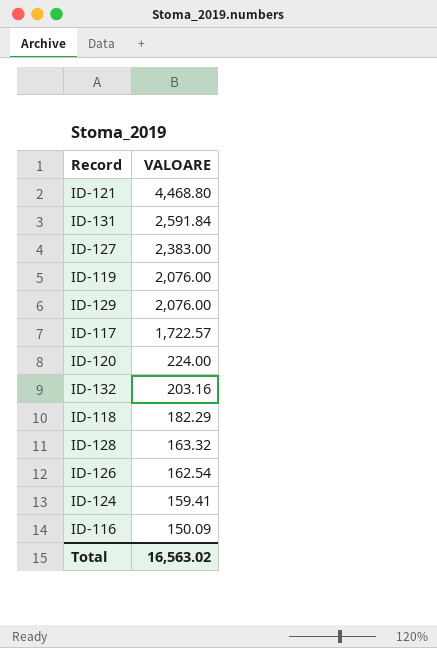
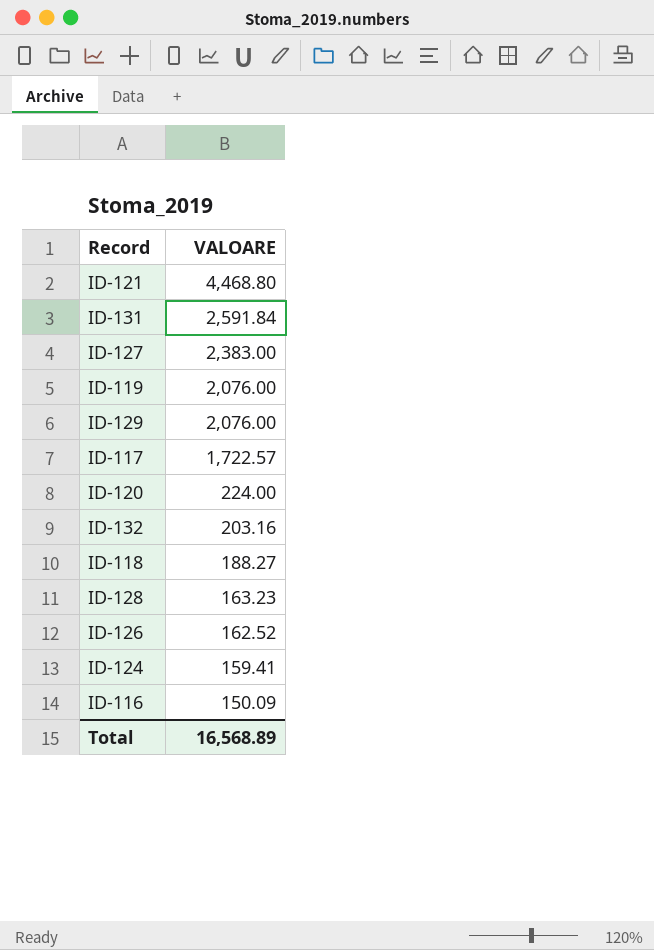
ID-118 | VALOARE: 182.29 -> 188.27
ID-128 | VALOARE: 163.32 -> 163.23
ID-126 | VALOARE: 162.54 -> 162.52
Total | VALOARE: 16,563.02 -> 16,568.89

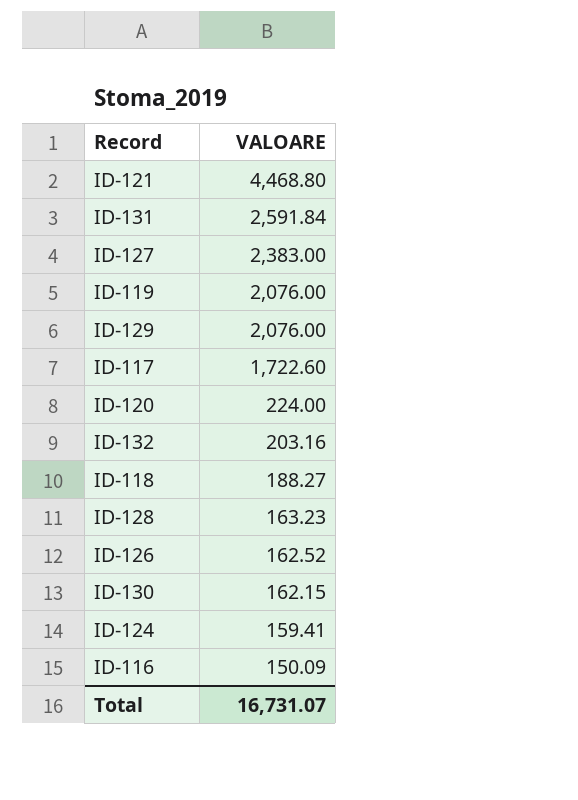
ID-117 | VALOARE: 1,722.57 -> 1,722.60
row ID-130: none -> 162.15
Total | VALOARE: 16,568.89 -> 16,731.07

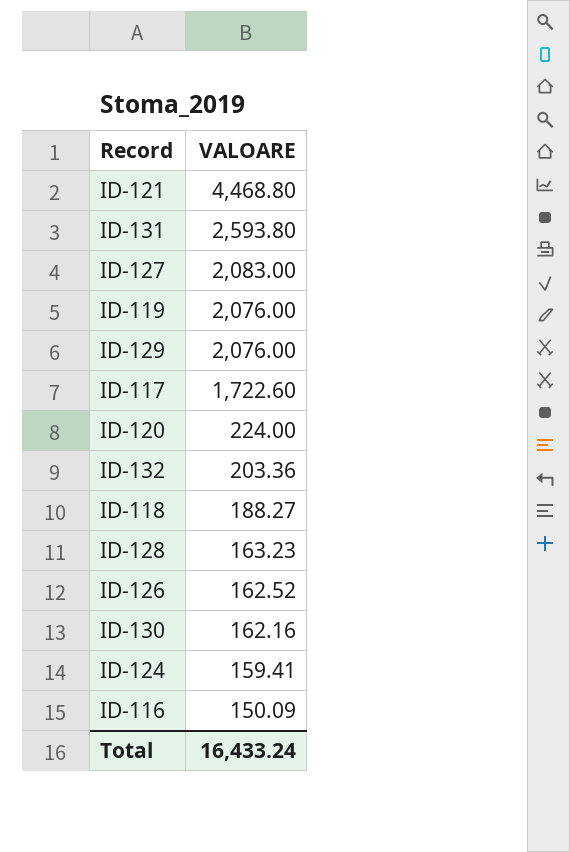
ID-131 | VALOARE: 2,591.84 -> 2,593.80
ID-127 | VALOARE: 2,383.00 -> 2,083.00
ID-132 | VALOARE: 203.16 -> 203.36
ID-130 | VALOARE: 162.15 -> 162.16
Total | VALOARE: 16,731.07 -> 16,433.24

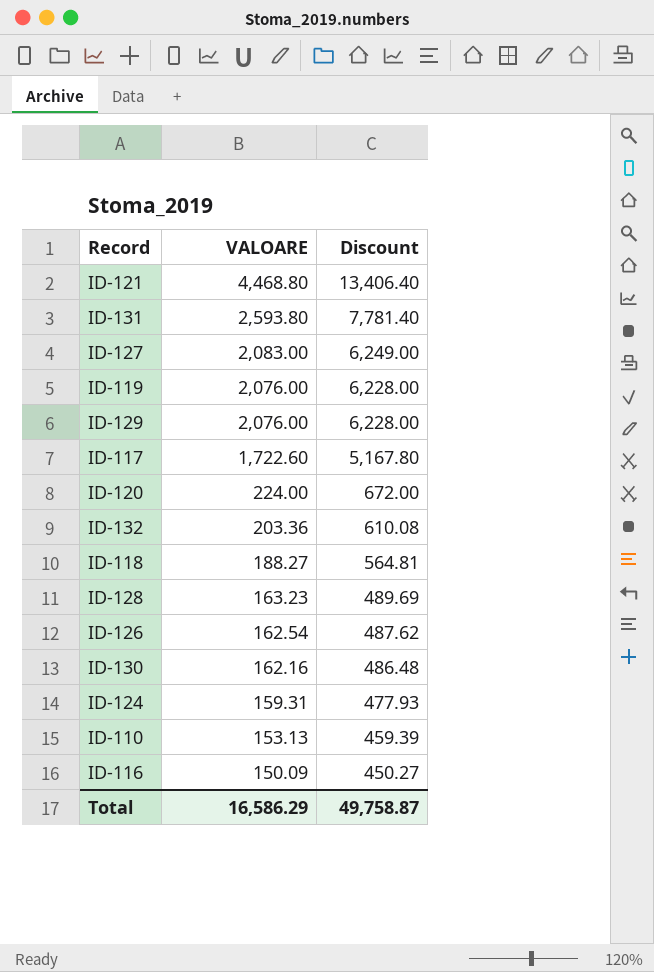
column Discount | formula: none -> [VALOARE] * 3
ID-126 | VALOARE: 162.52 -> 162.54
ID-124 | VALOARE: 159.41 -> 159.31
row ID-110: none -> 153.13 | 459.39
Total | VALOARE: 16,433.24 -> 16,586.29

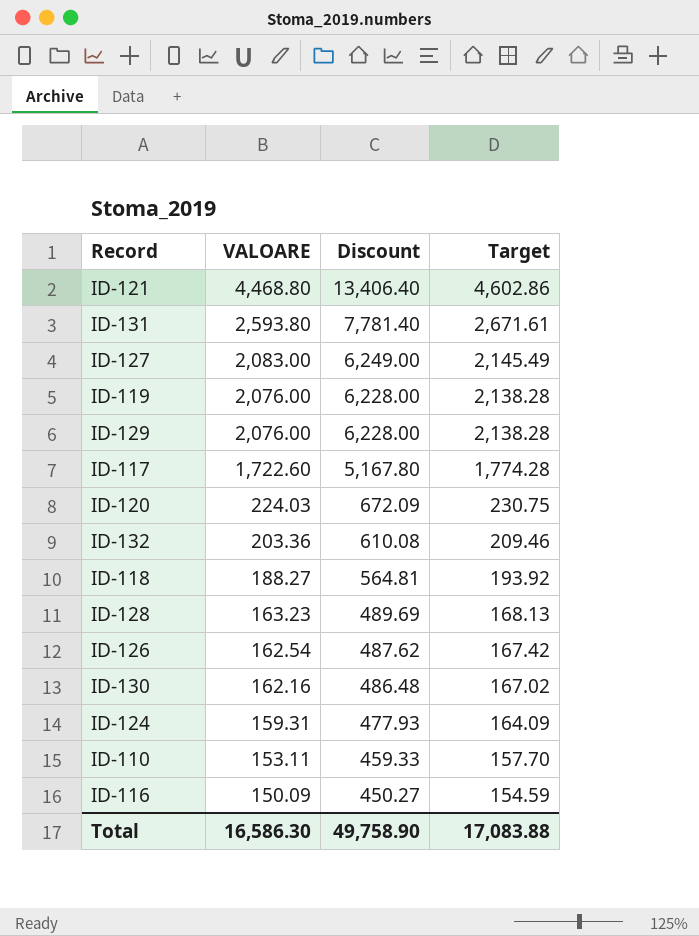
column Target | formula: none -> [VALOARE] * 1.03
ID-120 | VALOARE: 224.00 -> 224.03
ID-120 | Discount: 672.00 -> 672.09
ID-110 | VALOARE: 153.13 -> 153.11
ID-110 | Discount: 459.39 -> 459.33
Total | VALOARE: 16,586.29 -> 16,586.30
Total | Discount: 49,758.87 -> 49,758.90

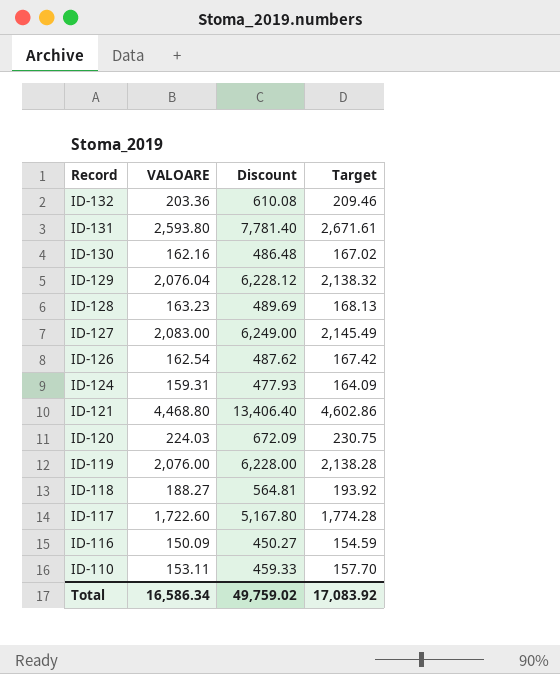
row order: VALOARE descending -> Record descending
ID-129 | VALOARE: 2,076.00 -> 2,076.04
ID-129 | Discount: 6,228.00 -> 6,228.12
ID-129 | Target: 2,138.28 -> 2,138.32
Total | VALOARE: 16,586.30 -> 16,586.34
Total | Discount: 49,758.90 -> 49,759.02
Total | Target: 17,083.88 -> 17,083.92

